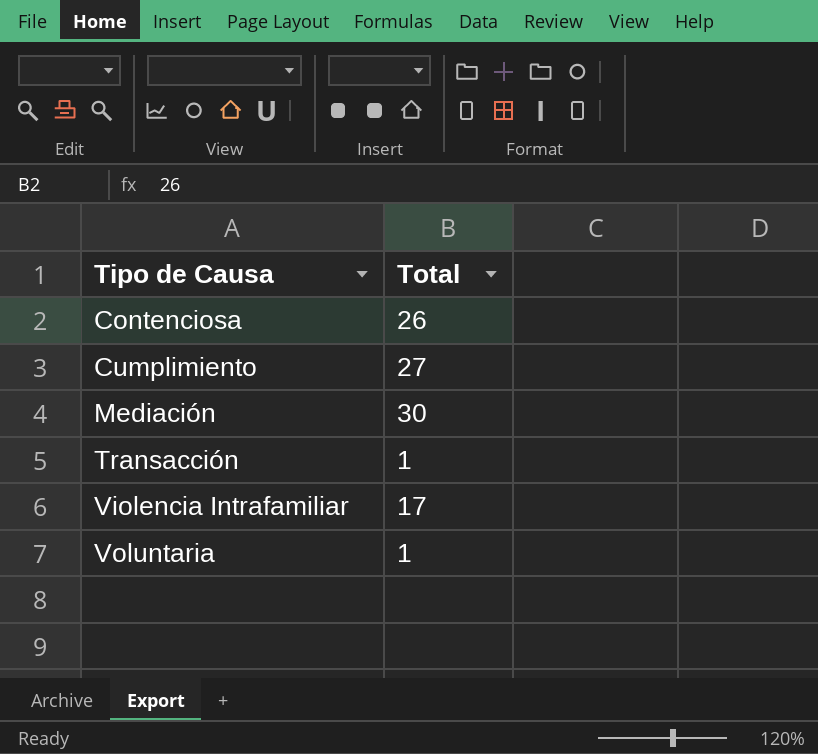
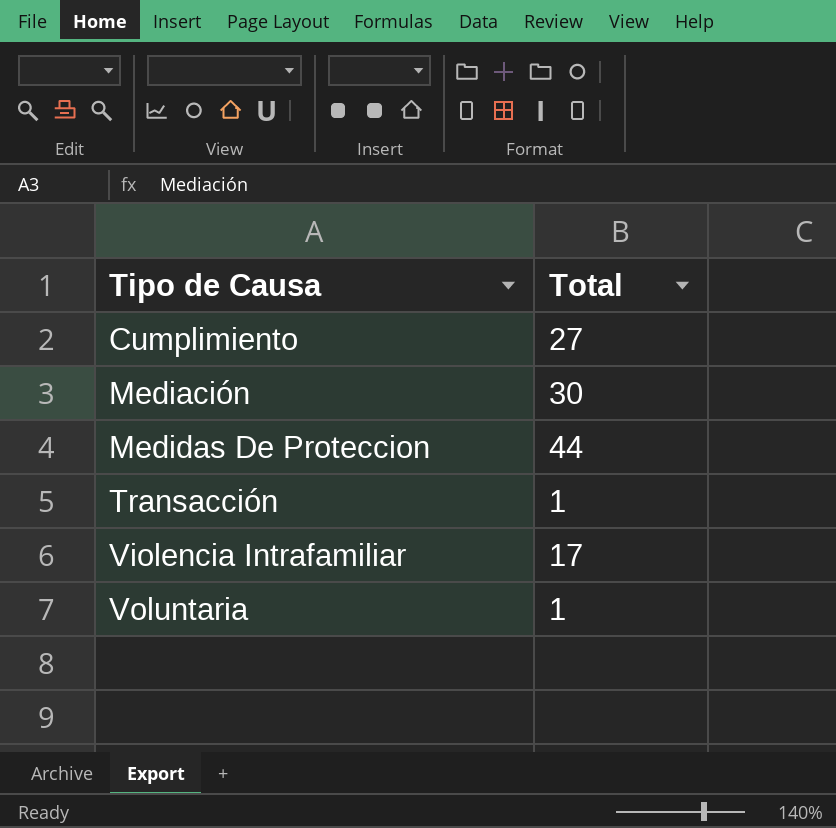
row Contenciosa: 26 -> none
row Medidas De Proteccion: none -> 44

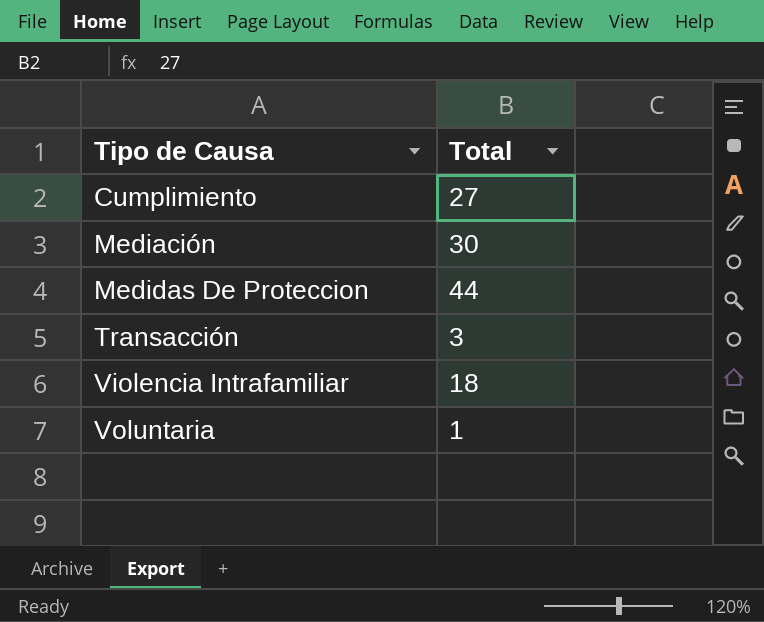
Transacción | Total: 1 -> 3
Violencia Intrafamiliar | Total: 17 -> 18

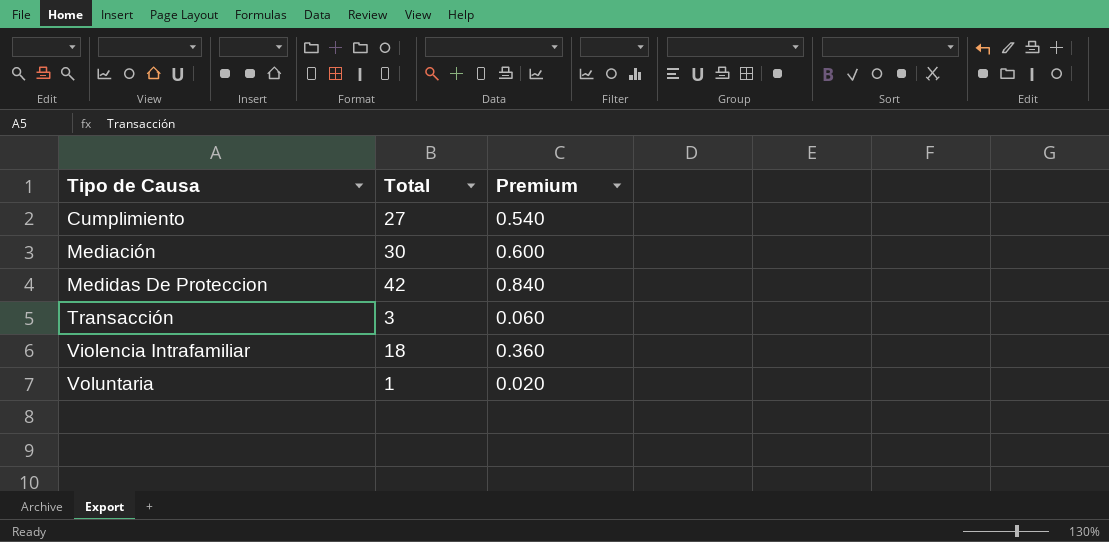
column Premium | formula: none -> [Total] * 0.02
Medidas De Proteccion | Total: 44 -> 42

